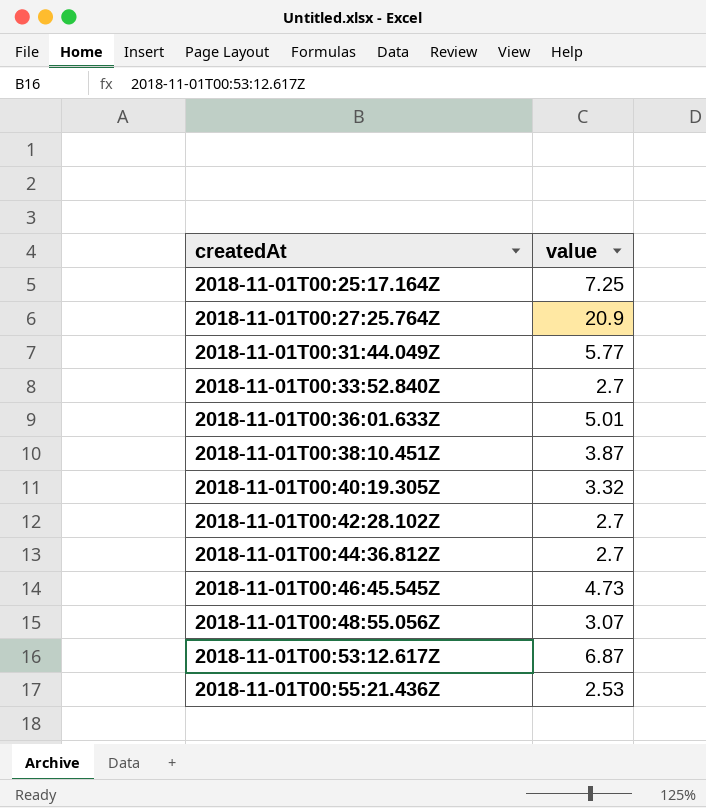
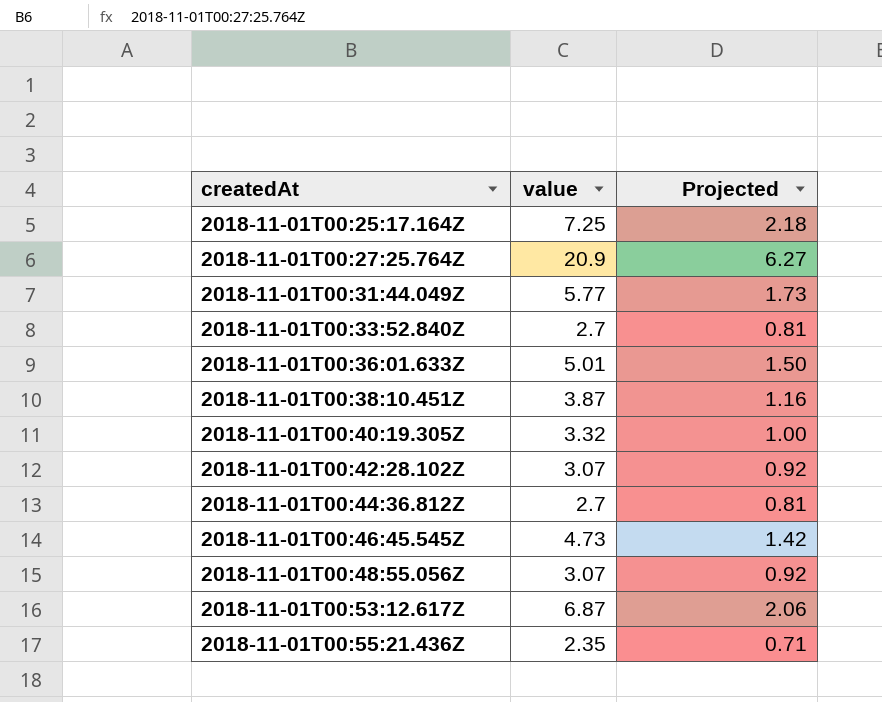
column Projected | formula: none -> [value] * 0.3
2018-11-01T00:42:28.102Z | value: 2.7 -> 3.07
2018-11-01T00:55:21.436Z | value: 2.53 -> 2.35

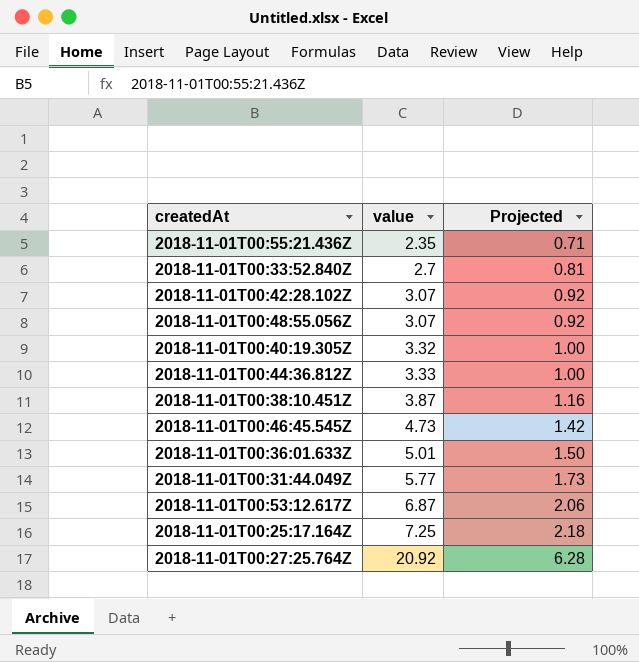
row order: createdAt ascending -> value ascending
2018-11-01T00:44:36.812Z | value: 2.7 -> 3.33
2018-11-01T00:44:36.812Z | Projected: 0.81 -> 1.00
2018-11-01T00:27:25.764Z | value: 20.9 -> 20.92
2018-11-01T00:27:25.764Z | Projected: 6.27 -> 6.28

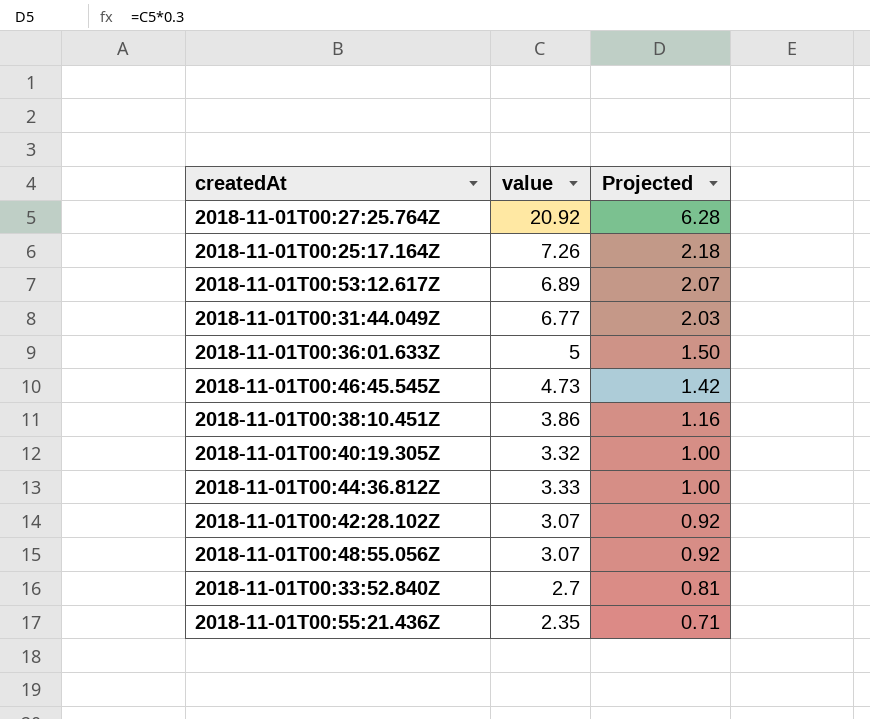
row order: value ascending -> Projected descending
2018-11-01T00:25:17.164Z | value: 7.25 -> 7.26
2018-11-01T00:53:12.617Z | value: 6.87 -> 6.89
2018-11-01T00:53:12.617Z | Projected: 2.06 -> 2.07
2018-11-01T00:31:44.049Z | value: 5.77 -> 6.77
2018-11-01T00:31:44.049Z | Projected: 1.73 -> 2.03
2018-11-01T00:36:01.633Z | value: 5.01 -> 5
2018-11-01T00:38:10.451Z | value: 3.87 -> 3.86

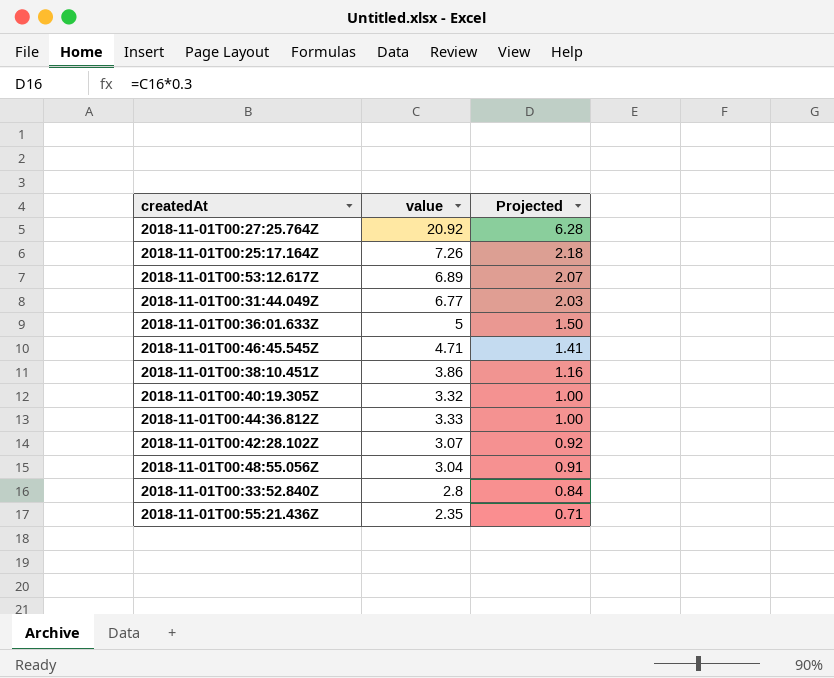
2018-11-01T00:46:45.545Z | value: 4.73 -> 4.71
2018-11-01T00:46:45.545Z | Projected: 1.42 -> 1.41
2018-11-01T00:48:55.056Z | value: 3.07 -> 3.04
2018-11-01T00:48:55.056Z | Projected: 0.92 -> 0.91
2018-11-01T00:33:52.840Z | value: 2.7 -> 2.8
2018-11-01T00:33:52.840Z | Projected: 0.81 -> 0.84

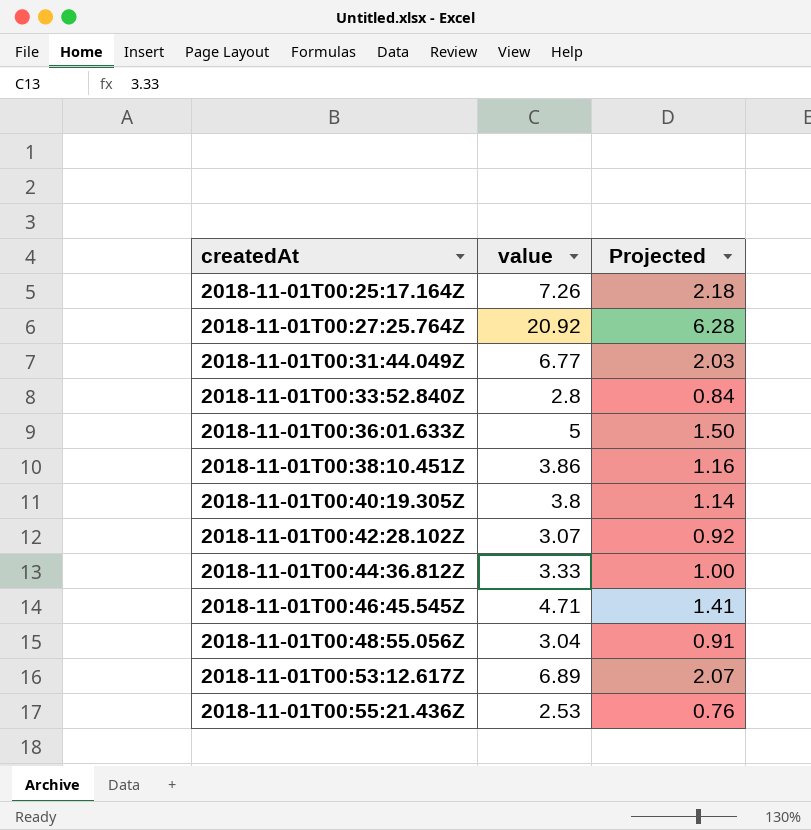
row order: Projected descending -> createdAt ascending
2018-11-01T00:40:19.305Z | value: 3.32 -> 3.8
2018-11-01T00:40:19.305Z | Projected: 1.00 -> 1.14
2018-11-01T00:55:21.436Z | value: 2.35 -> 2.53
2018-11-01T00:55:21.436Z | Projected: 0.71 -> 0.76

